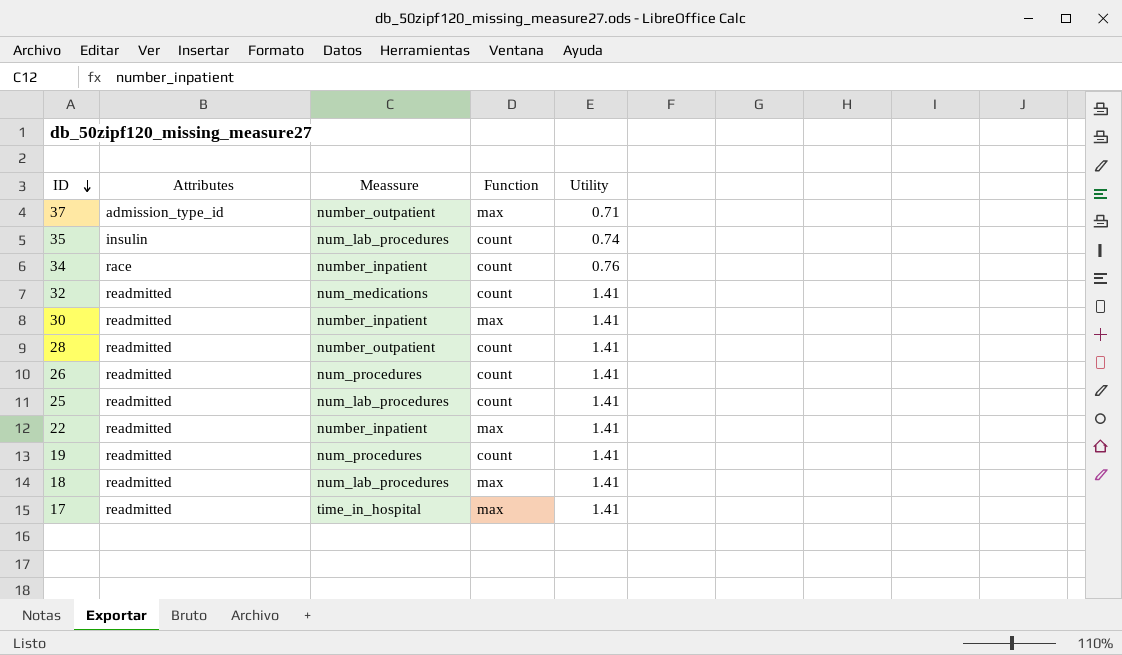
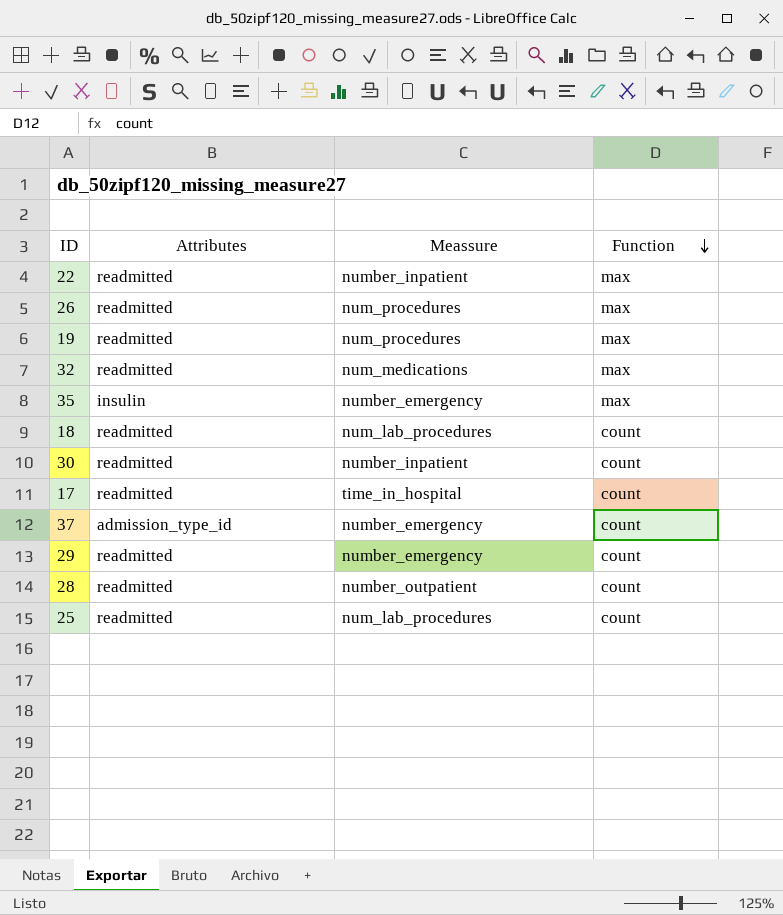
row order: ID descending -> Function descending
column Utility | position: 5 -> none
row 34: race | number_inpatient | count | 0.76 -> none
26 | Function: count -> max
19 | Function: count -> max
32 | Function: count -> max
35 | Meassure: num_lab_procedures -> number_emergency
35 | Function: count -> max
18 | Function: max -> count
30 | Function: max -> count
17 | Function: max -> count
37 | Meassure: number_outpatient -> number_emergency
37 | Function: max -> count
row 29: none -> readmitted | number_emergency | count

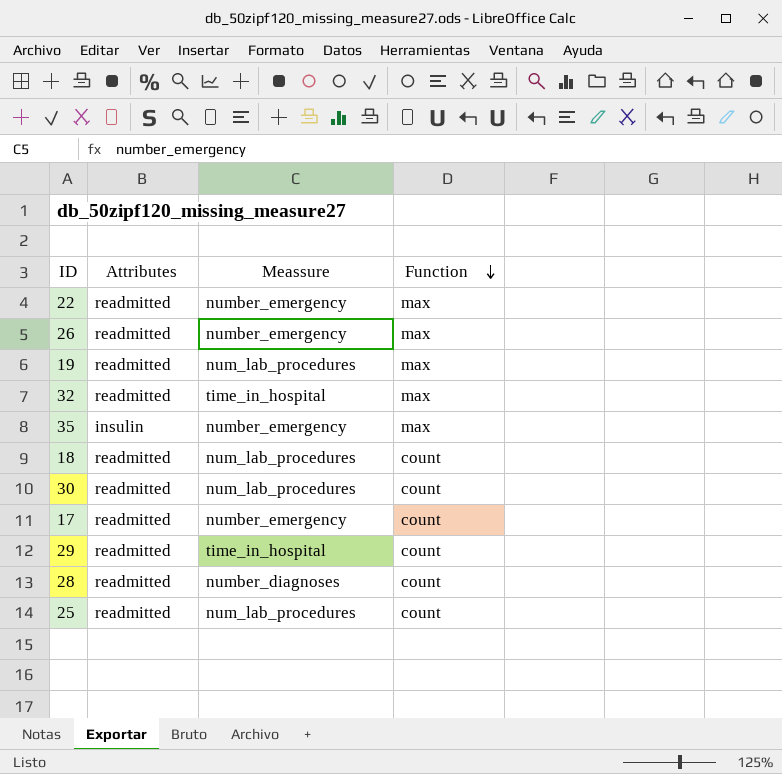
row 37: admission_type_id | number_emergency | count -> none
22 | Meassure: number_inpatient -> number_emergency
26 | Meassure: num_procedures -> number_emergency
19 | Meassure: num_procedures -> num_lab_procedures
32 | Meassure: num_medications -> time_in_hospital
30 | Meassure: number_inpatient -> num_lab_procedures
17 | Meassure: time_in_hospital -> number_emergency
29 | Meassure: number_emergency -> time_in_hospital
28 | Meassure: number_outpatient -> number_diagnoses

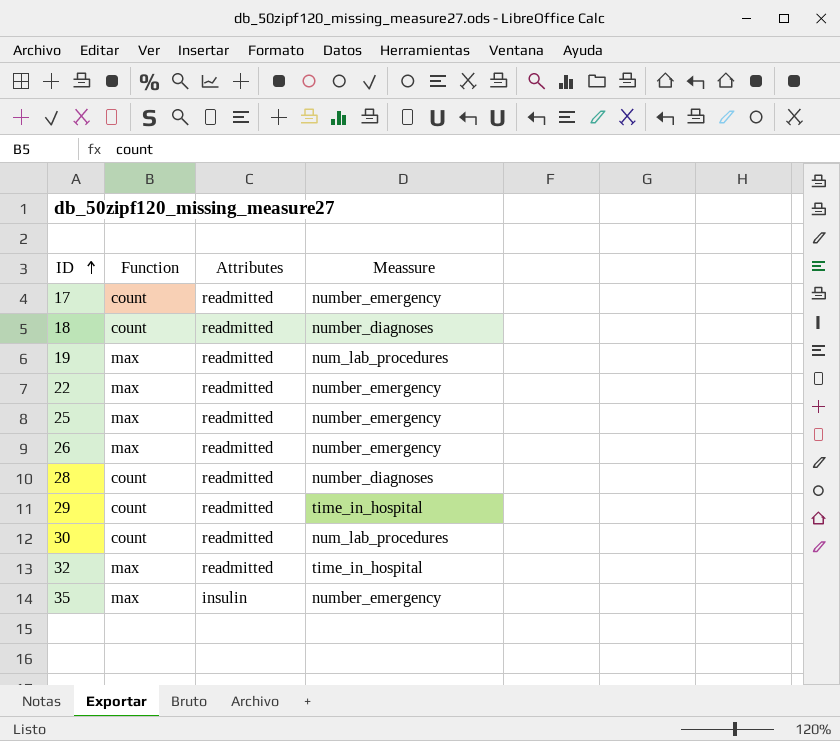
row order: Function descending -> ID ascending
column Function | position: 4 -> 2
18 | Meassure: num_lab_procedures -> number_diagnoses
25 | Function: count -> max
25 | Meassure: num_lab_procedures -> number_emergency

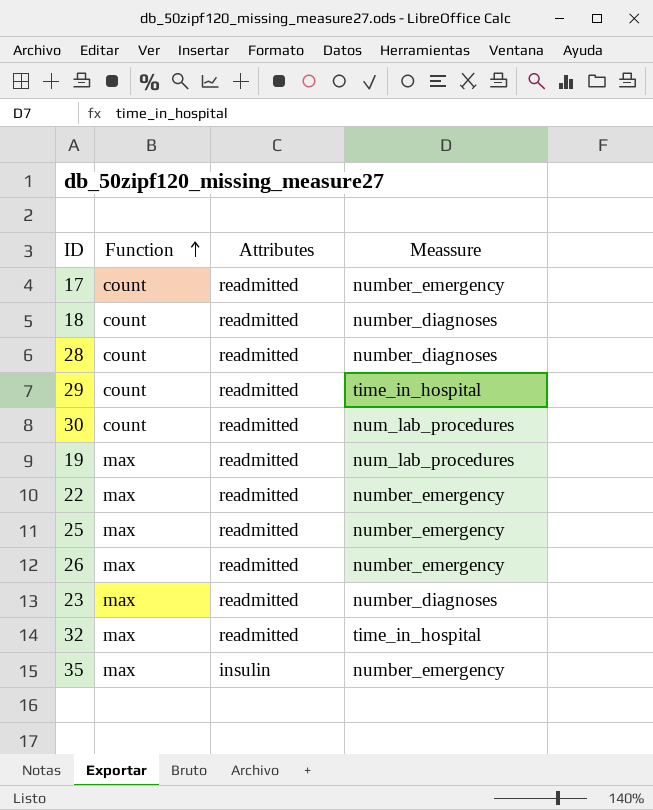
row order: ID ascending -> Function ascending
row 23: none -> max | readmitted | number_diagnoses

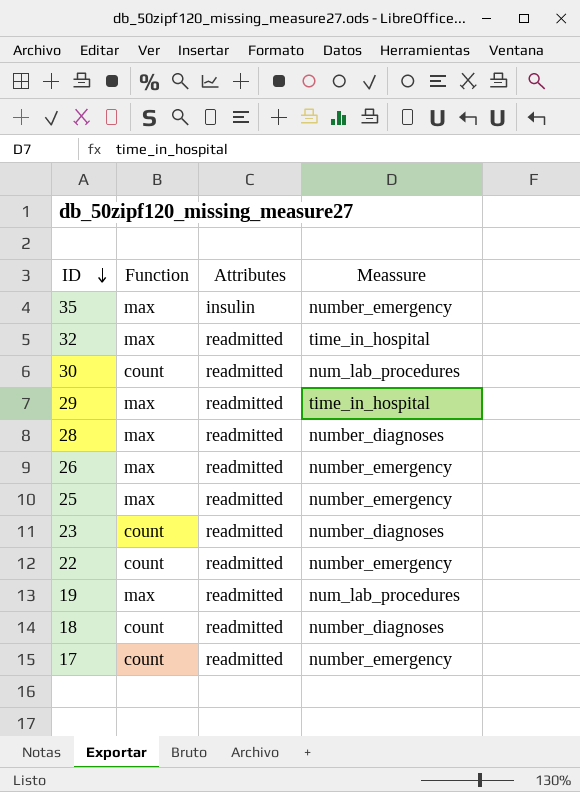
row order: Function ascending -> ID descending
29 | Function: count -> max
28 | Function: count -> max
23 | Function: max -> count
22 | Function: max -> count

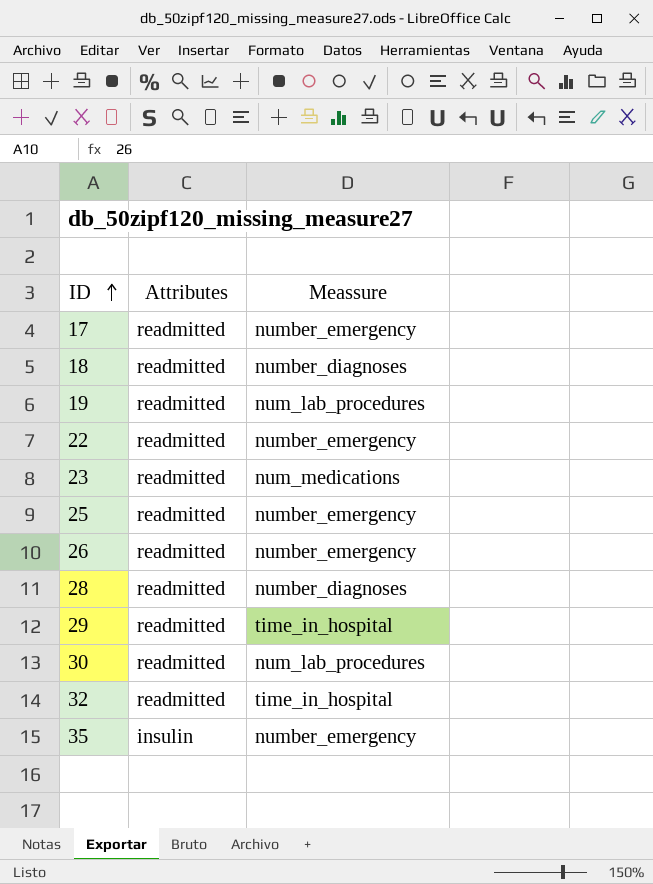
row order: ID descending -> ID ascending
column Function | position: 2 -> none
23 | Meassure: number_diagnoses -> num_medications

